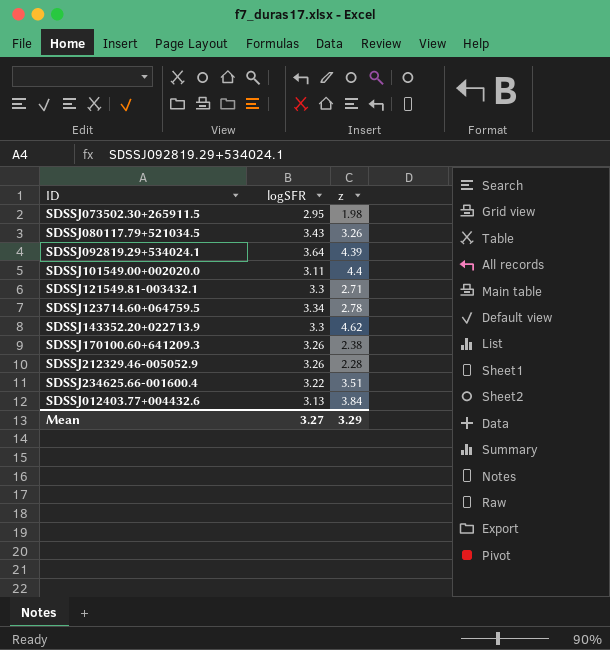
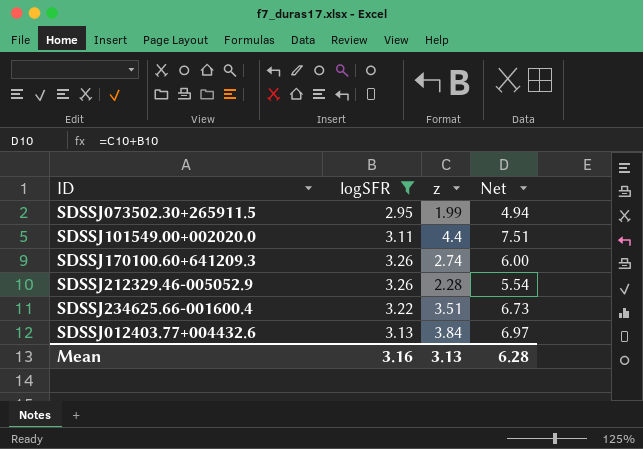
filter: none -> logSFR <= 3.26
column Net | formula: none -> [logSFR] + [z]
SDSSJ073502.30+265911.5 | z: 1.98 -> 1.99
SDSSJ170100.60+641209.3 | z: 2.38 -> 2.74
Mean | logSFR: 3.27 -> 3.16
Mean | z: 3.29 -> 3.13

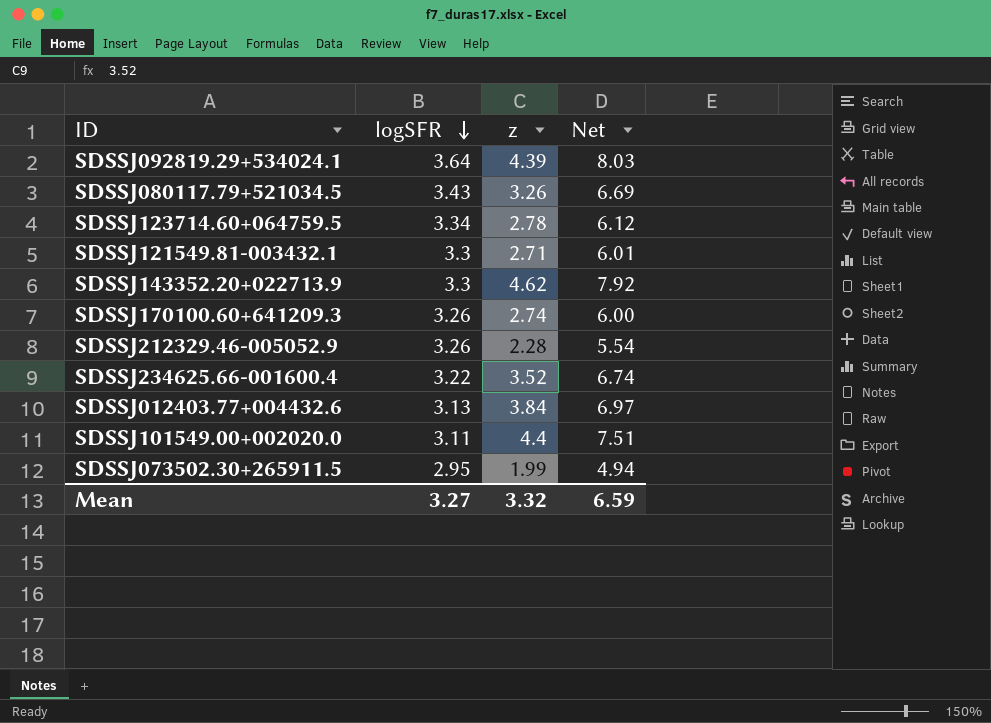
filter: logSFR <= 3.26 -> none
row order: none -> logSFR descending
SDSSJ234625.66-001600.4 | z: 3.51 -> 3.52
SDSSJ234625.66-001600.4 | Net: 6.73 -> 6.74
Mean | logSFR: 3.16 -> 3.27
Mean | z: 3.13 -> 3.32
Mean | Net: 6.28 -> 6.59

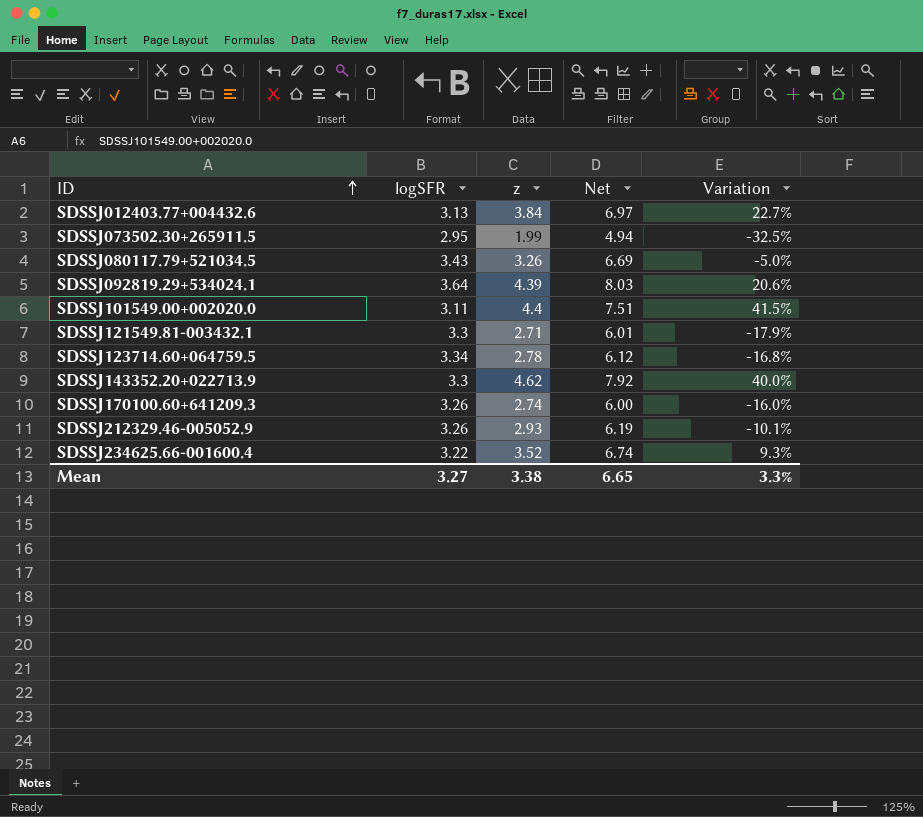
row order: logSFR descending -> ID ascending
column Variation | formula: none -> ([z] - [logSFR]) / [logSFR]
SDSSJ212329.46-005052.9 | z: 2.28 -> 2.93
SDSSJ212329.46-005052.9 | Net: 5.54 -> 6.19
Mean | z: 3.32 -> 3.38
Mean | Net: 6.59 -> 6.65

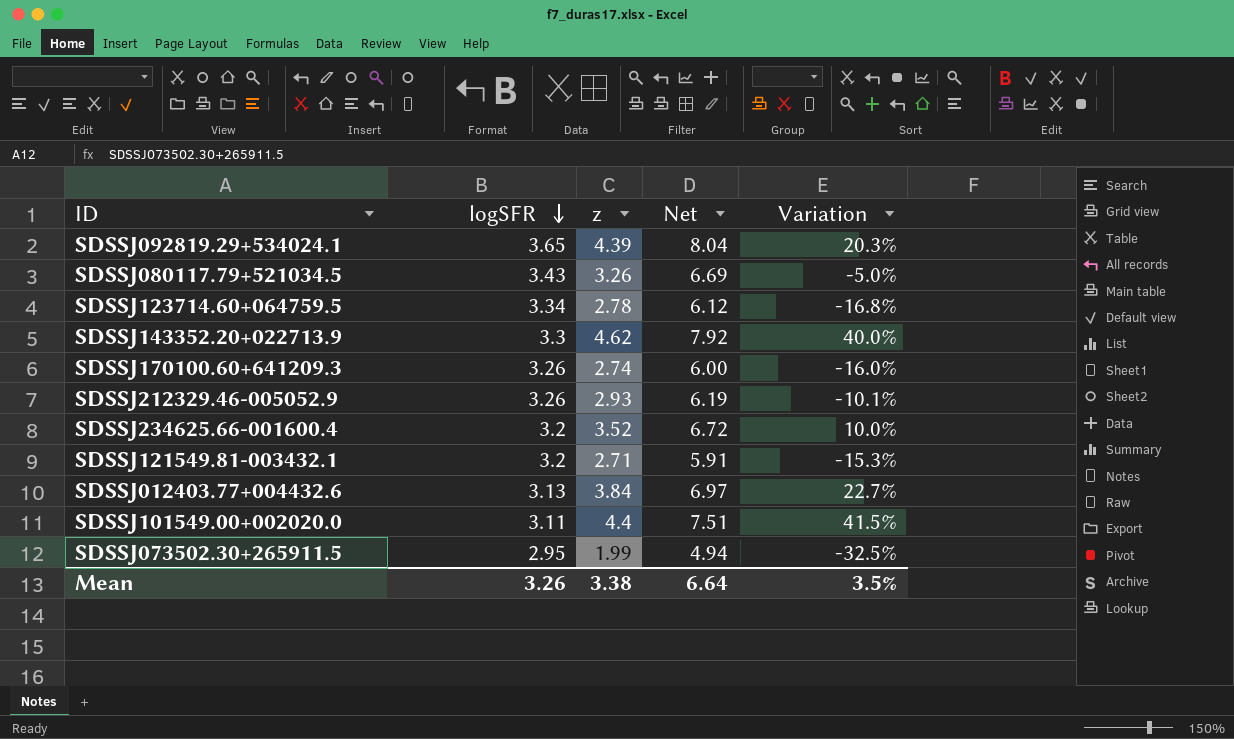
row order: ID ascending -> logSFR descending
SDSSJ092819.29+534024.1 | logSFR: 3.64 -> 3.65
SDSSJ092819.29+534024.1 | Net: 8.03 -> 8.04
SDSSJ092819.29+534024.1 | Variation: 20.6% -> 20.3%
SDSSJ234625.66-001600.4 | logSFR: 3.22 -> 3.2
SDSSJ234625.66-001600.4 | Net: 6.74 -> 6.72
SDSSJ234625.66-001600.4 | Variation: 9.3% -> 10.0%
SDSSJ121549.81-003432.1 | logSFR: 3.3 -> 3.2
SDSSJ121549.81-003432.1 | Net: 6.01 -> 5.91
SDSSJ121549.81-003432.1 | Variation: -17.9% -> -15.3%
Mean | logSFR: 3.27 -> 3.26
Mean | Net: 6.65 -> 6.64
Mean | Variation: 3.3% -> 3.5%

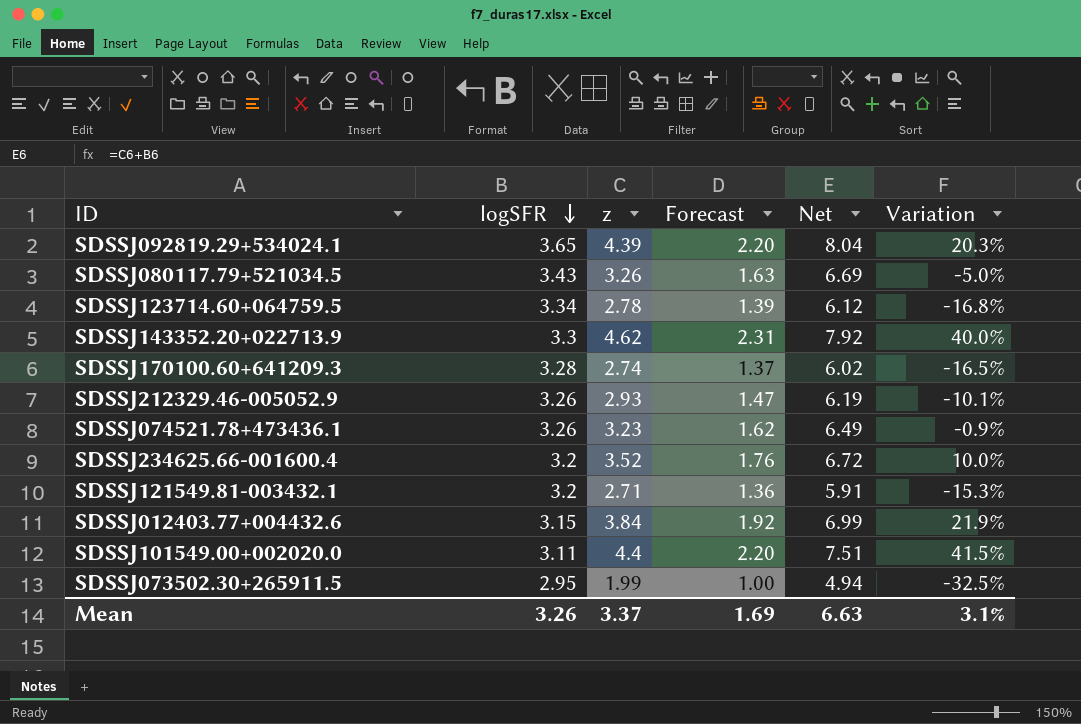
column Forecast | formula: none -> [z] * 0.5
SDSSJ170100.60+641209.3 | logSFR: 3.26 -> 3.28
SDSSJ170100.60+641209.3 | Net: 6.00 -> 6.02
SDSSJ170100.60+641209.3 | Variation: -16.0% -> -16.5%
row SDSSJ074521.78+473436.1: none -> 3.26 | 3.23 | 1.62 | 6.49 | -0.9%
SDSSJ012403.77+004432.6 | logSFR: 3.13 -> 3.15
SDSSJ012403.77+004432.6 | Net: 6.97 -> 6.99
SDSSJ012403.77+004432.6 | Variation: 22.7% -> 21.9%
Mean | z: 3.38 -> 3.37
Mean | Net: 6.64 -> 6.63
Mean | Variation: 3.5% -> 3.1%

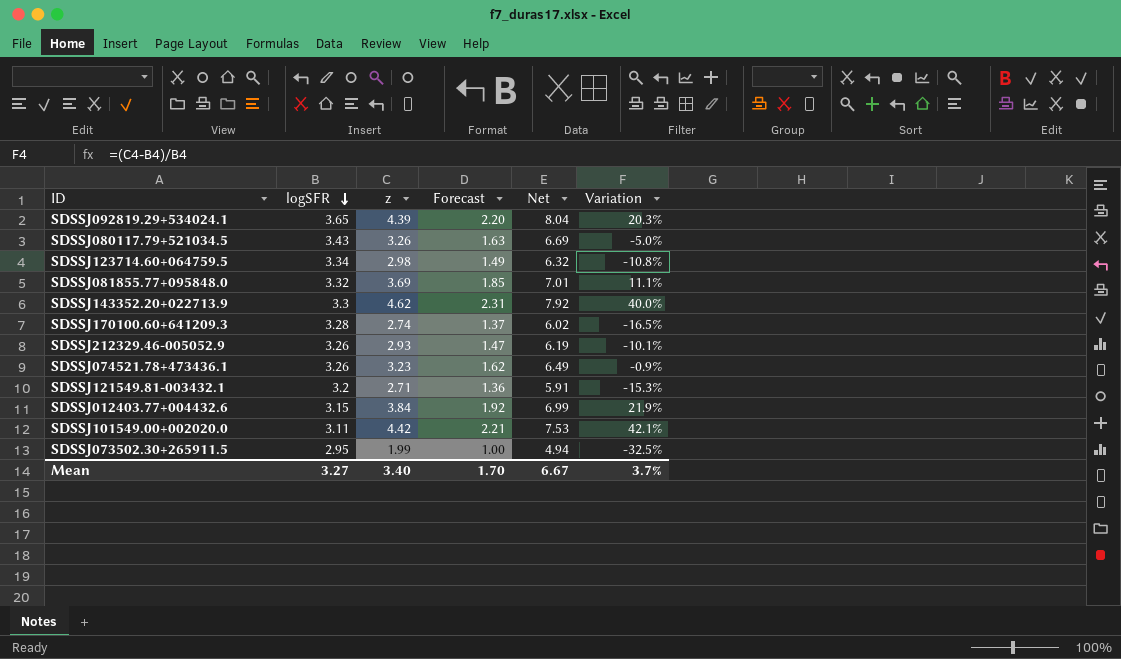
row SDSSJ234625.66-001600.4: 3.2 | 3.52 | 1.76 | 6.72 | 10.0% -> none
SDSSJ123714.60+064759.5 | z: 2.78 -> 2.98
SDSSJ123714.60+064759.5 | Forecast: 1.39 -> 1.49
SDSSJ123714.60+064759.5 | Net: 6.12 -> 6.32
SDSSJ123714.60+064759.5 | Variation: -16.8% -> -10.8%
row SDSSJ081855.77+095848.0: none -> 3.32 | 3.69 | 1.85 | 7.01 | 11.1%
SDSSJ101549.00+002020.0 | z: 4.4 -> 4.42
SDSSJ101549.00+002020.0 | Forecast: 2.20 -> 2.21
SDSSJ101549.00+002020.0 | Net: 7.51 -> 7.53
SDSSJ101549.00+002020.0 | Variation: 41.5% -> 42.1%
Mean | logSFR: 3.26 -> 3.27
Mean | z: 3.37 -> 3.40
Mean | Forecast: 1.69 -> 1.70
Mean | Net: 6.63 -> 6.67
Mean | Variation: 3.1% -> 3.7%

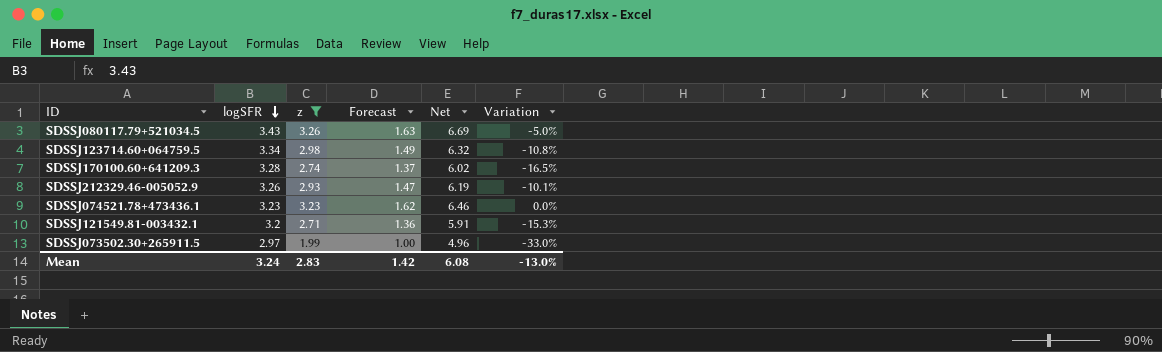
filter: none -> z <= 3.26
SDSSJ074521.78+473436.1 | logSFR: 3.26 -> 3.23
SDSSJ074521.78+473436.1 | Net: 6.49 -> 6.46
SDSSJ074521.78+473436.1 | Variation: -0.9% -> 0.0%
SDSSJ073502.30+265911.5 | logSFR: 2.95 -> 2.97
SDSSJ073502.30+265911.5 | Net: 4.94 -> 4.96
SDSSJ073502.30+265911.5 | Variation: -32.5% -> -33.0%
Mean | logSFR: 3.27 -> 3.24
Mean | z: 3.40 -> 2.83
Mean | Forecast: 1.70 -> 1.42
Mean | Net: 6.67 -> 6.08
Mean | Variation: 3.7% -> -13.0%

